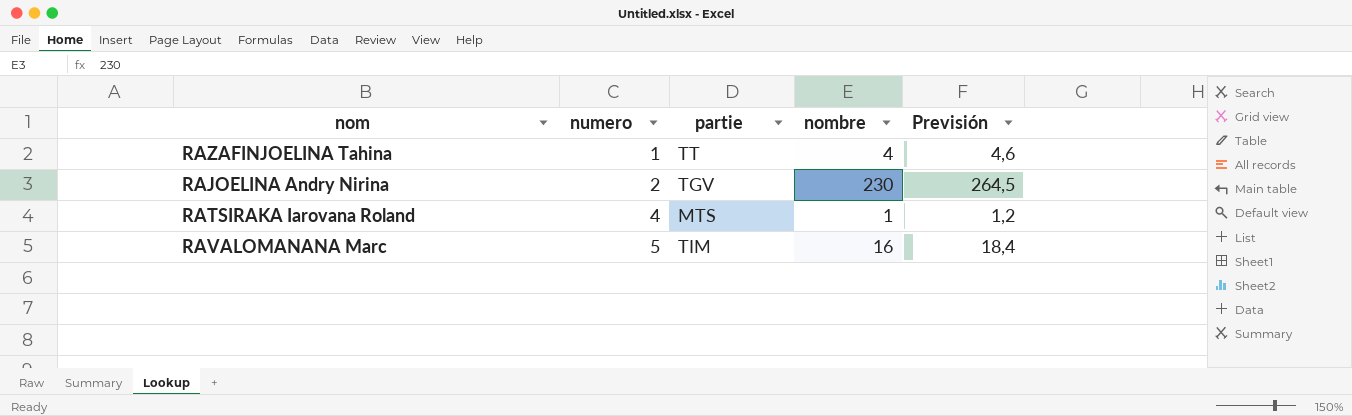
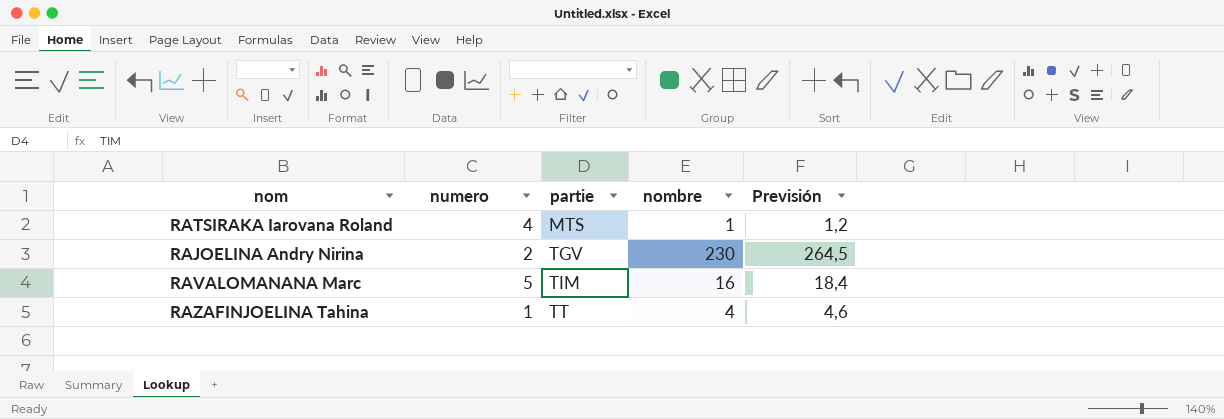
row order: numero ascending -> partie ascending

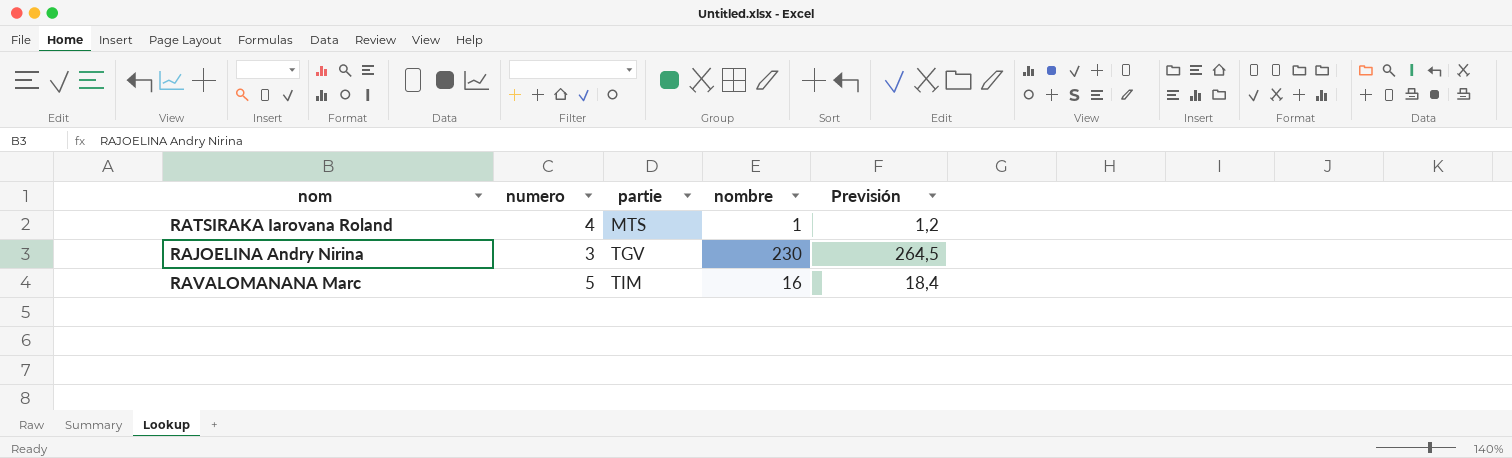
row RAZAFINJOELINA Tahina: 1 | TT | 4 | 4,6 -> none
RAJOELINA Andry Nirina | numero: 2 -> 3

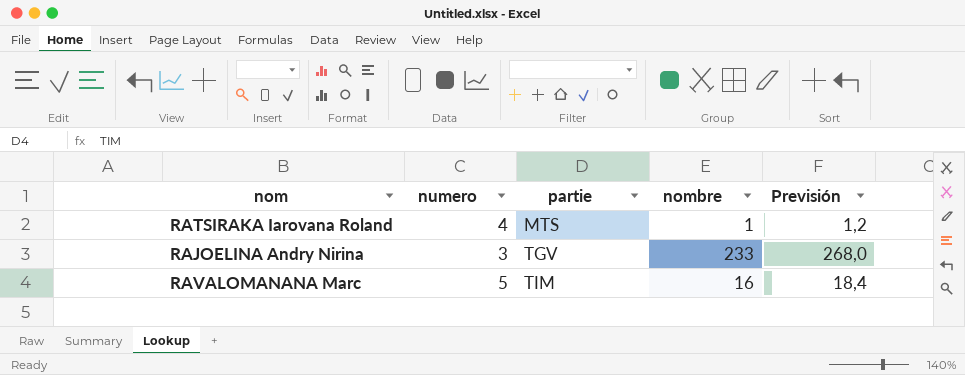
RAJOELINA Andry Nirina | nombre: 230 -> 233
RAJOELINA Andry Nirina | Previsión: 264,5 -> 268,0

